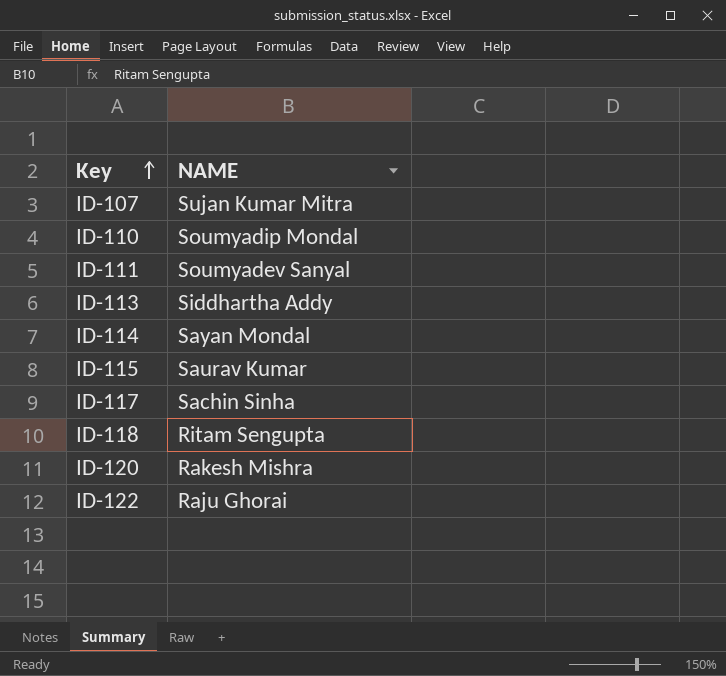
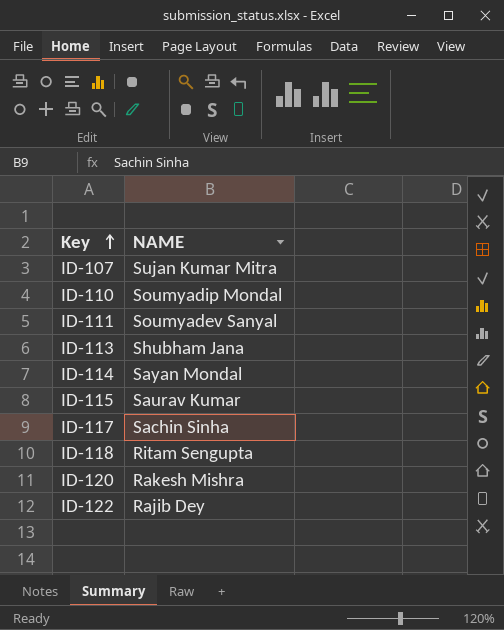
ID-113 | NAME: Siddhartha Addy -> Shubham Jana
ID-122 | NAME: Raju Ghorai -> Rajib Dey

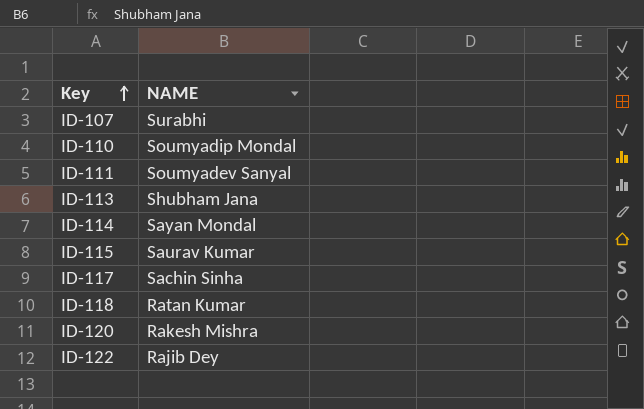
ID-107 | NAME: Sujan Kumar Mitra -> Surabhi
ID-118 | NAME: Ritam Sengupta -> Ratan Kumar

